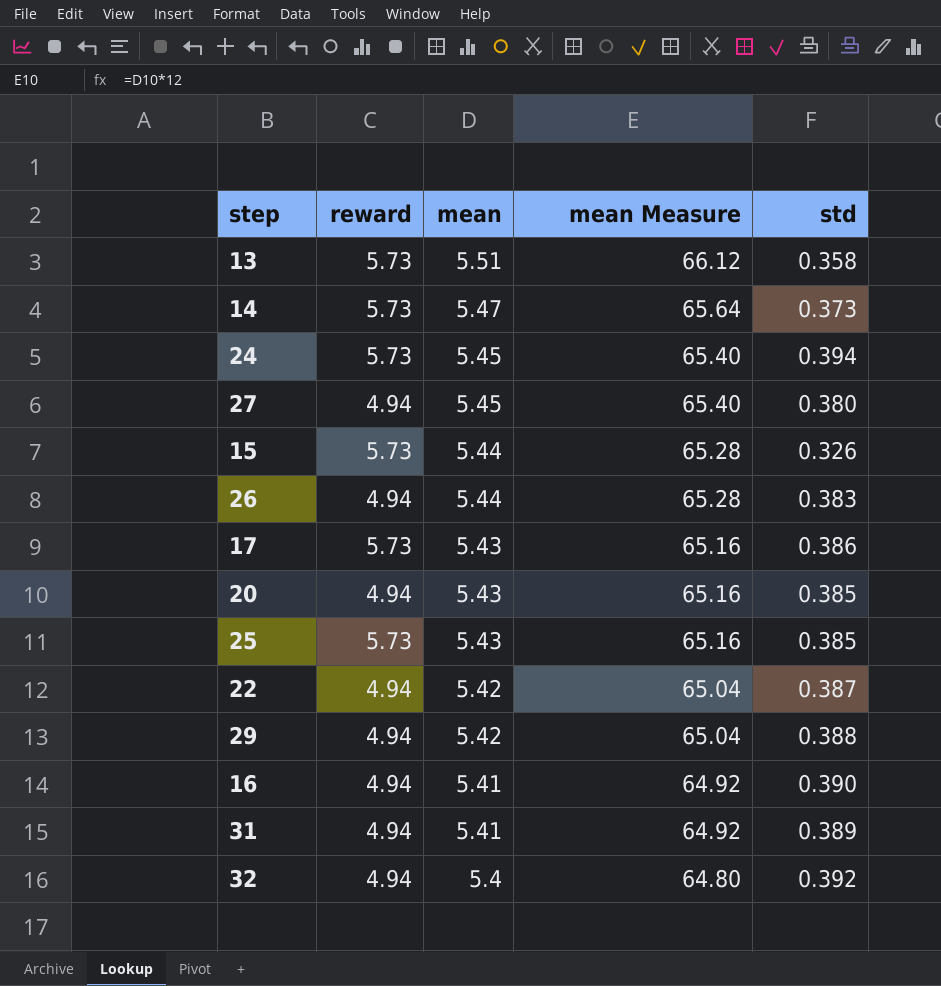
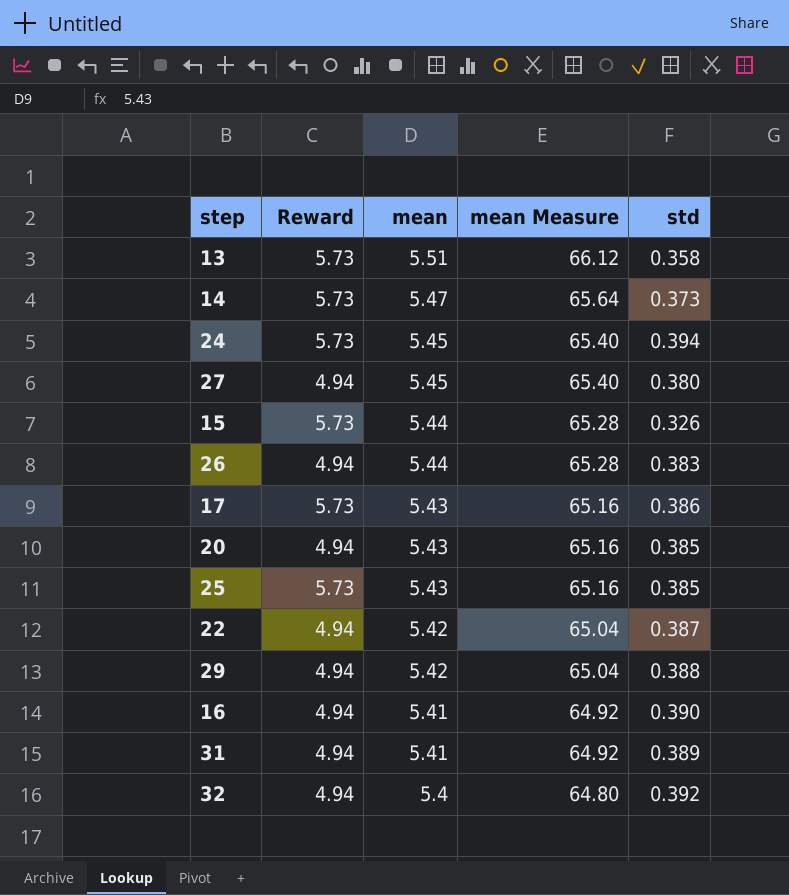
column name: reward -> Reward

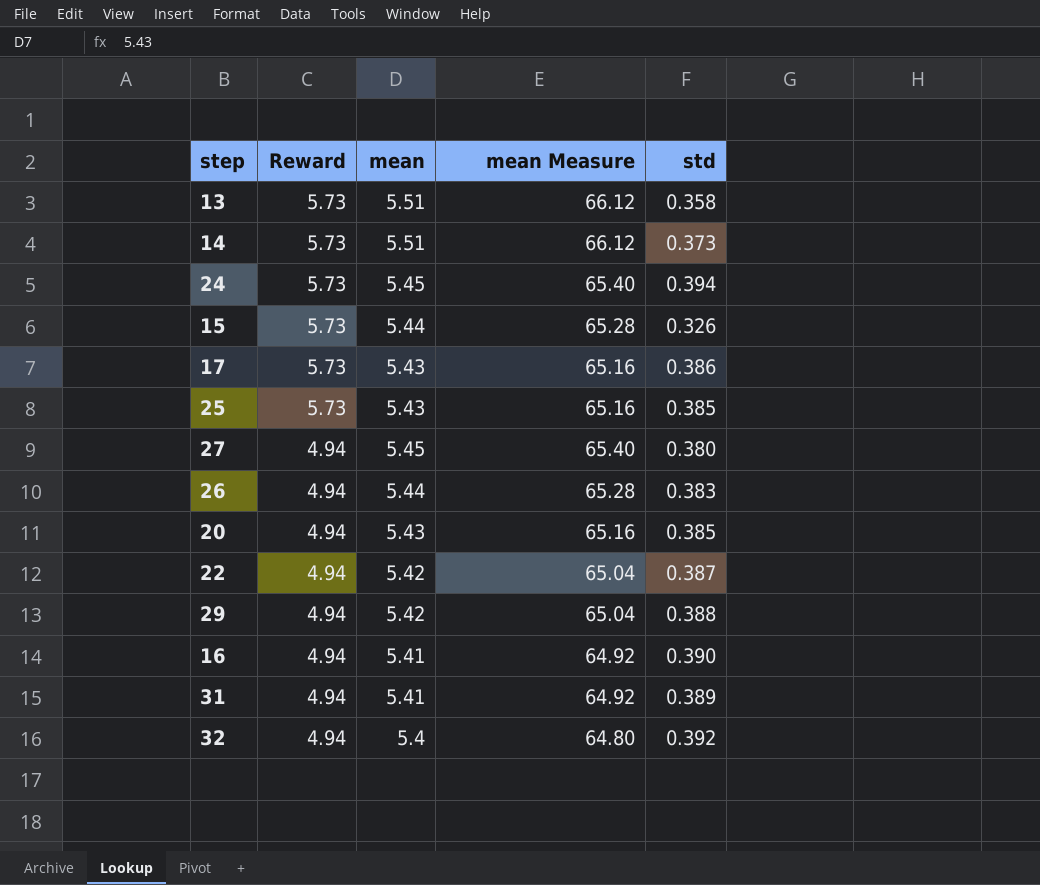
row order: mean descending -> Reward descending
14 | mean: 5.47 -> 5.51
14 | mean Measure: 65.64 -> 66.12

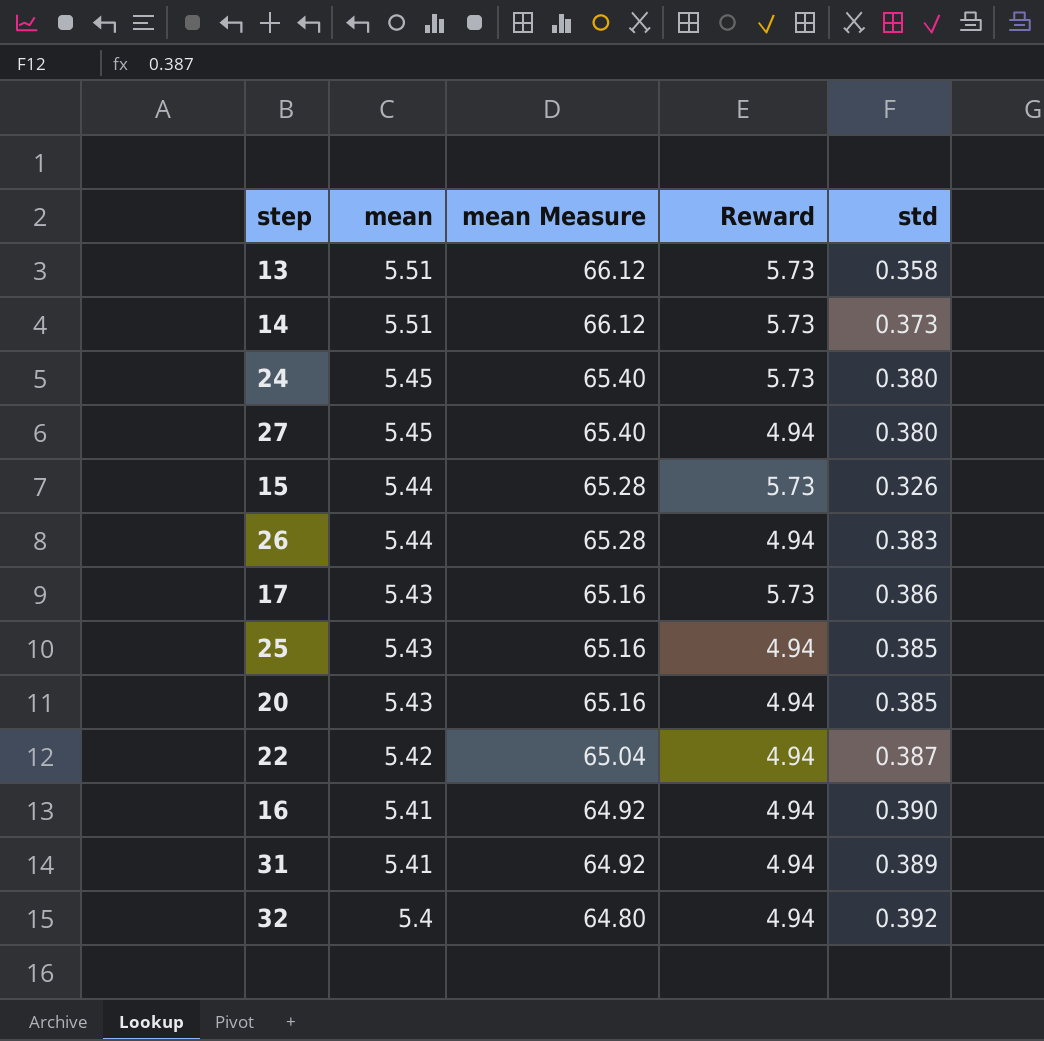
row order: Reward descending -> mean descending
column Reward | position: 2 -> 4
row 29: 4.94 | 5.42 | 65.04 | 0.388 -> none
24 | std: 0.394 -> 0.380
25 | Reward: 5.73 -> 4.94

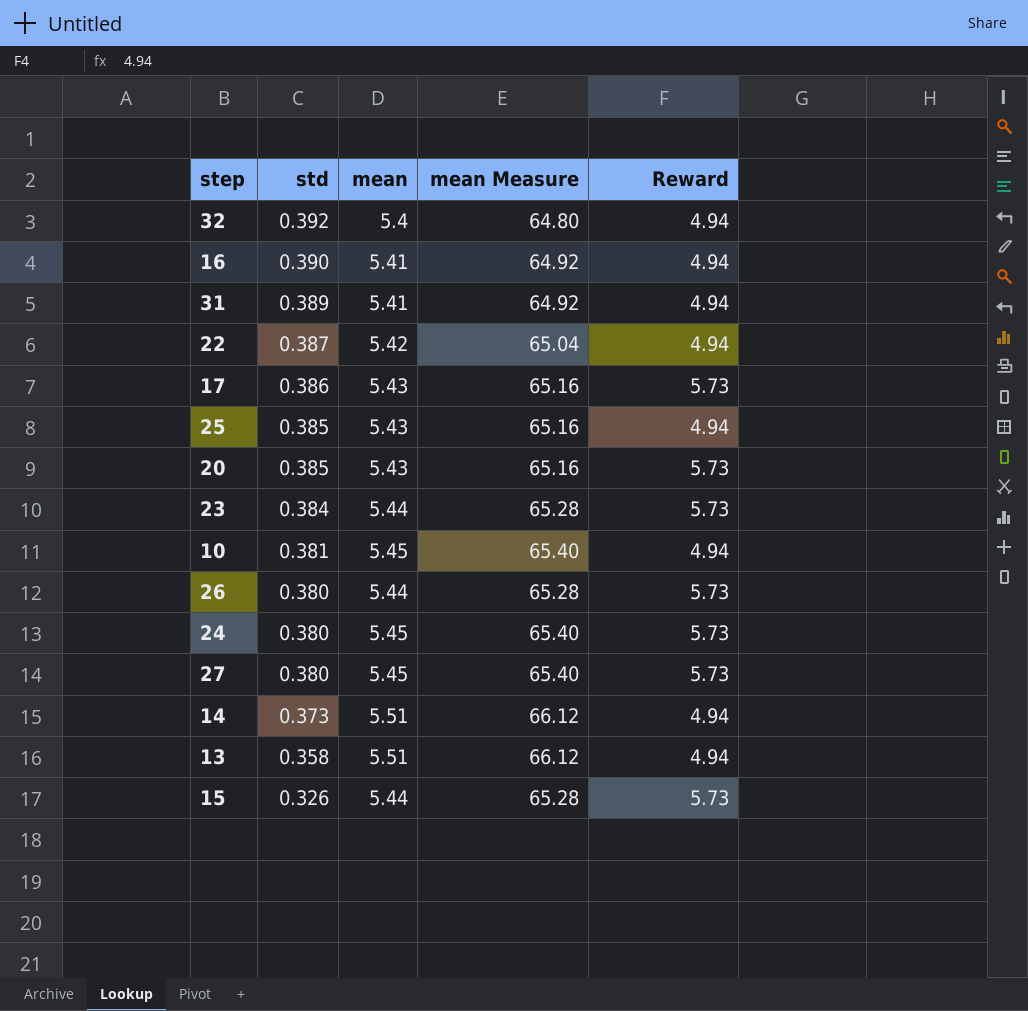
row order: mean descending -> std descending
column std | position: 5 -> 2
20 | Reward: 4.94 -> 5.73
row 23: none -> 0.384 | 5.44 | 65.28 | 5.73
row 10: none -> 0.381 | 5.45 | 65.40 | 4.94
26 | std: 0.383 -> 0.380
26 | Reward: 4.94 -> 5.73
27 | Reward: 4.94 -> 5.73
14 | Reward: 5.73 -> 4.94
13 | Reward: 5.73 -> 4.94

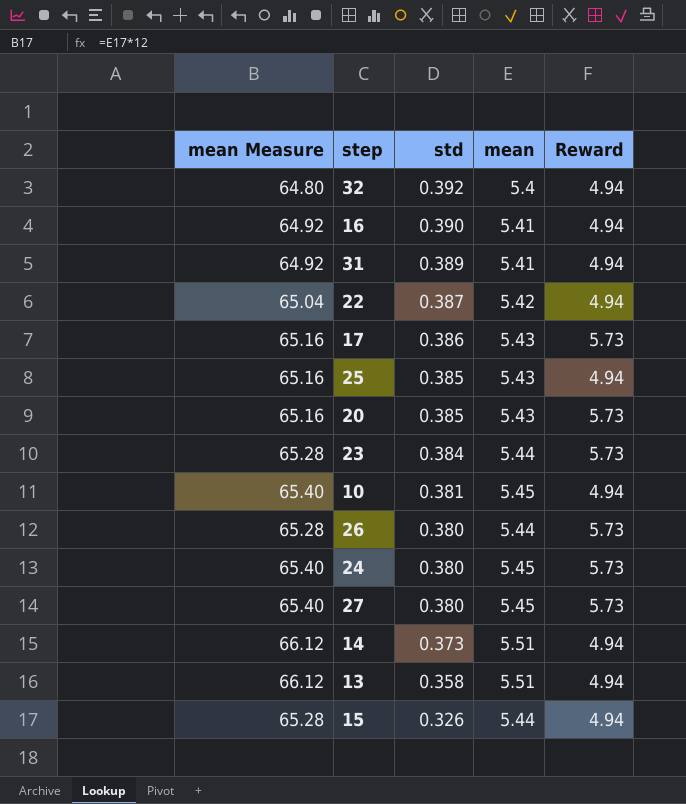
column mean Measure | position: 4 -> 1
15 | Reward: 5.73 -> 4.94

